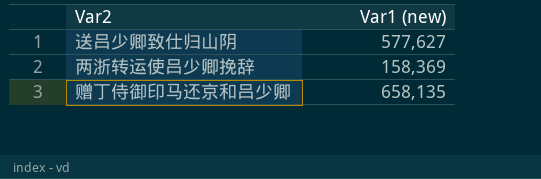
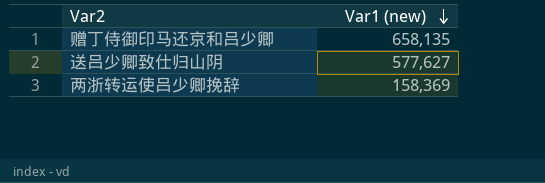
row order: none -> Var1 (new) descending

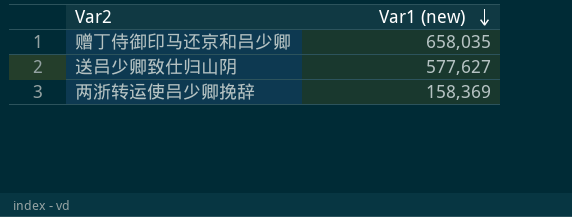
赠丁侍御印马还京和吕少卿 | Var1 (new): 658,135 -> 658,035

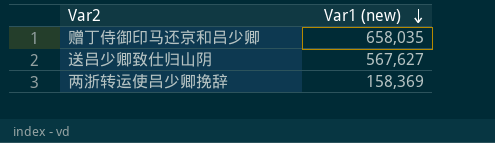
送吕少卿致仕归山阴 | Var1 (new): 577,627 -> 567,627

